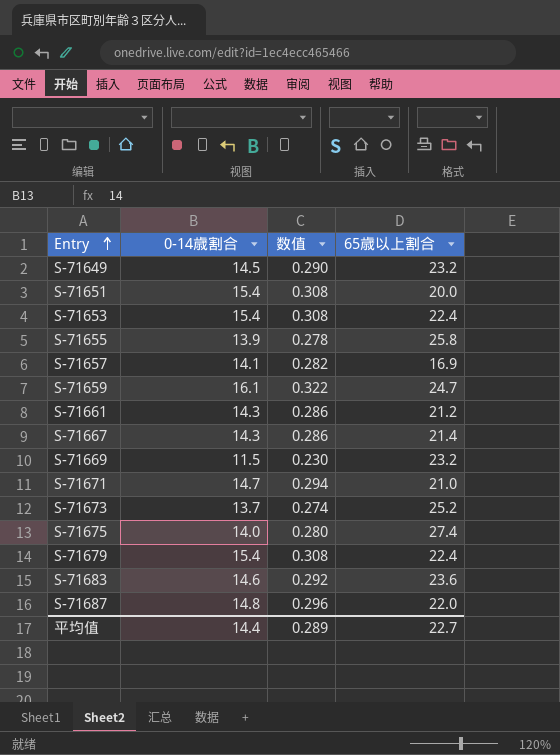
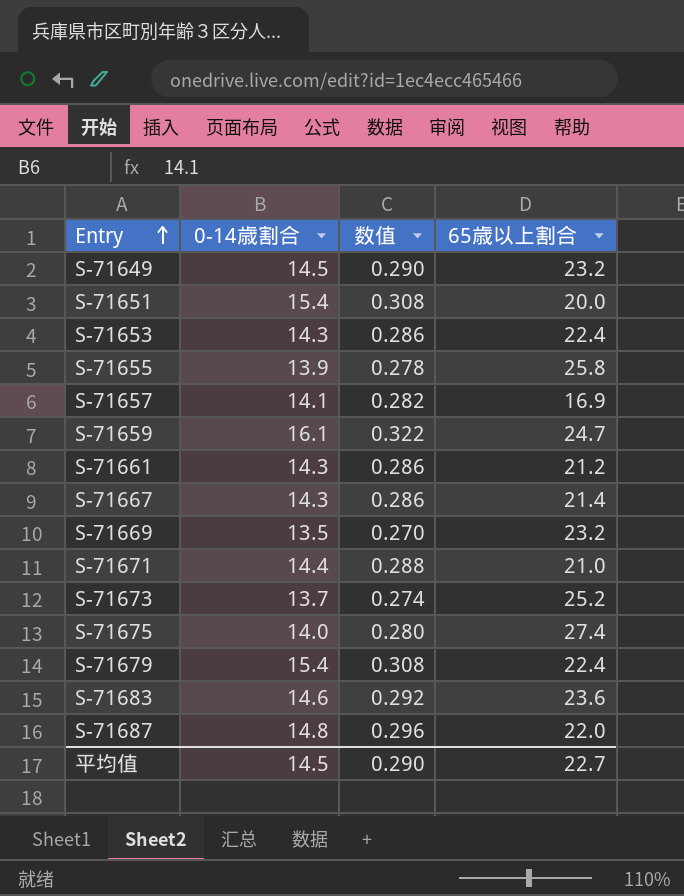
S-71653 | 0-14歳割合: 15.4 -> 14.3
S-71653 | 数值: 0.308 -> 0.286
S-71669 | 0-14歳割合: 11.5 -> 13.5
S-71669 | 数值: 0.230 -> 0.270
S-71671 | 0-14歳割合: 14.7 -> 14.4
S-71671 | 数值: 0.294 -> 0.288
平均值 | 0-14歳割合: 14.4 -> 14.5
平均值 | 数值: 0.289 -> 0.290

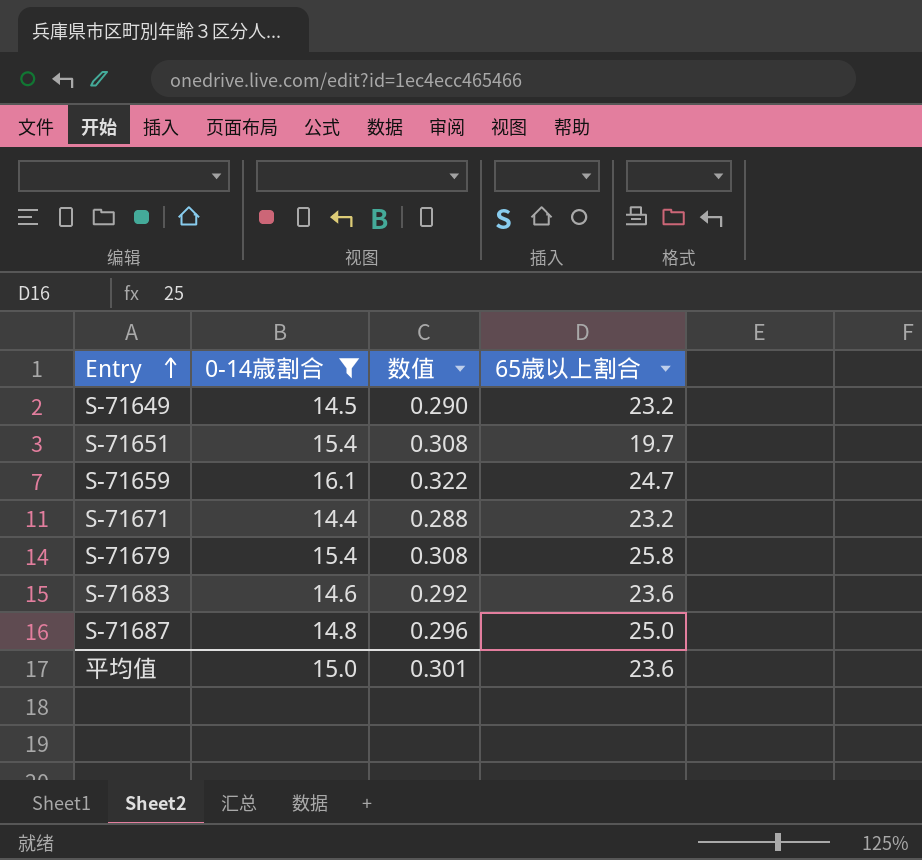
filter: none -> 0-14歳割合 >= 14.4
S-71651 | 65歳以上割合: 20.0 -> 19.7
S-71671 | 65歳以上割合: 21.0 -> 23.2
S-71679 | 65歳以上割合: 22.4 -> 25.8
S-71687 | 65歳以上割合: 22.0 -> 25.0
平均值 | 0-14歳割合: 14.5 -> 15.0
平均值 | 数值: 0.290 -> 0.301
平均值 | 65歳以上割合: 22.7 -> 23.6

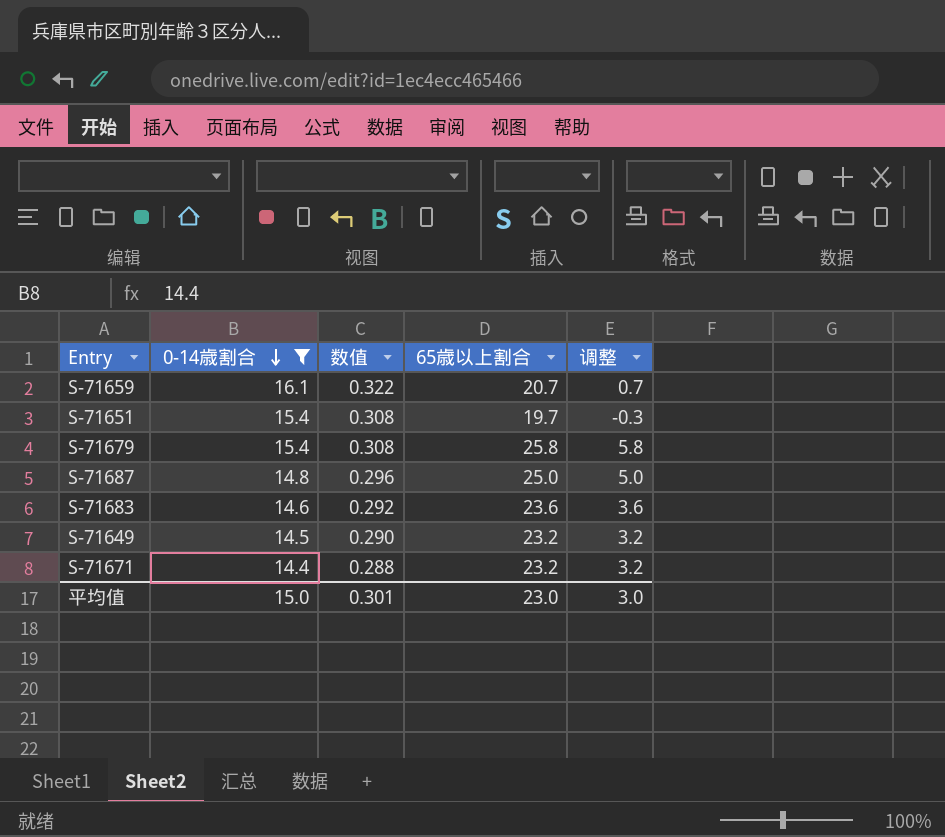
row order: Entry ascending -> 0-14歳割合 descending
column 调整 | formula: none -> [65歳以上割合] - 20
S-71659 | 65歳以上割合: 24.7 -> 20.7
平均值 | 65歳以上割合: 23.6 -> 23.0

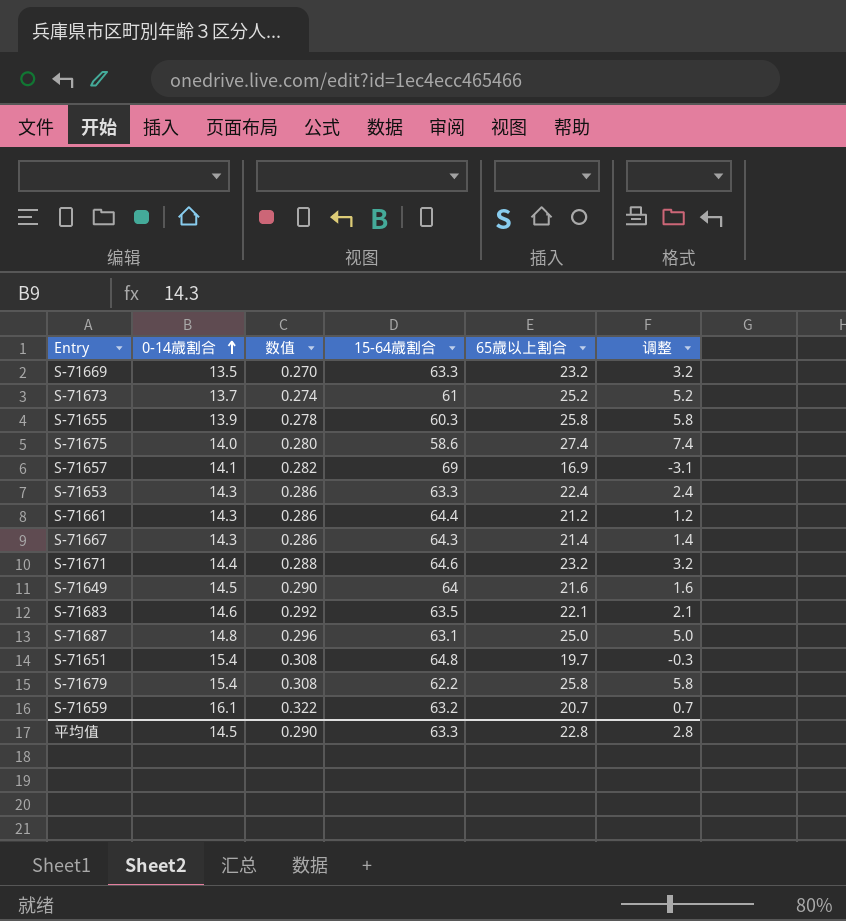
filter: 0-14歳割合 >= 14.4 -> none
row order: 0-14歳割合 descending -> 0-14歳割合 ascending
column 15-64歳割合 | position: none -> 4
S-71649 | 65歳以上割合: 23.2 -> 21.6
S-71649 | 调整: 3.2 -> 1.6
S-71683 | 65歳以上割合: 23.6 -> 22.1
S-71683 | 调整: 3.6 -> 2.1
平均值 | 0-14歳割合: 15.0 -> 14.5
平均值 | 数值: 0.301 -> 0.290
平均值 | 65歳以上割合: 23.0 -> 22.8
平均值 | 调整: 3.0 -> 2.8

